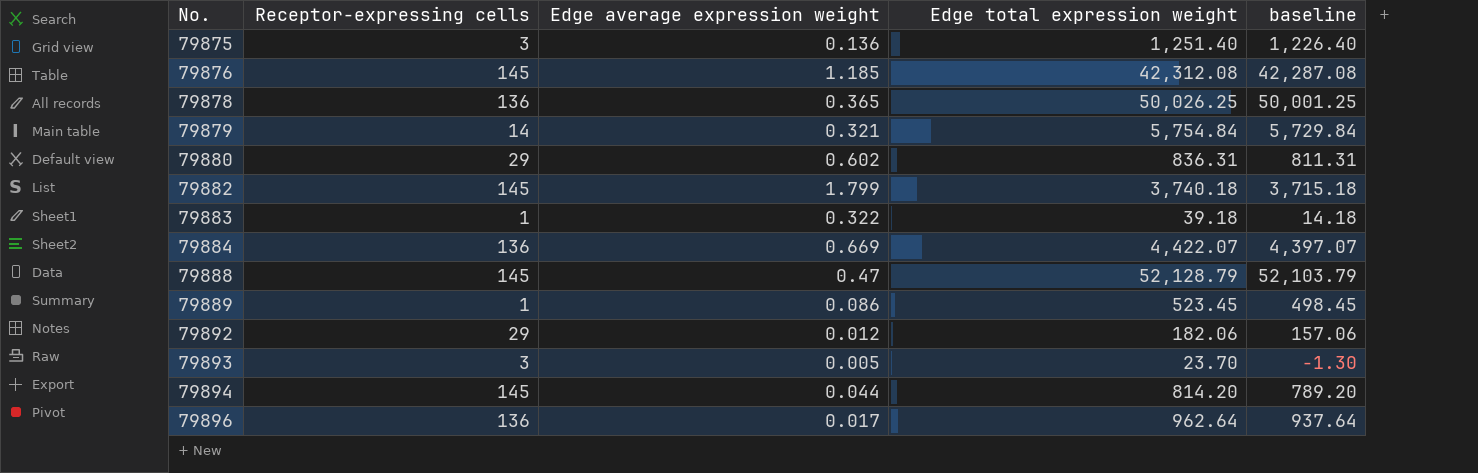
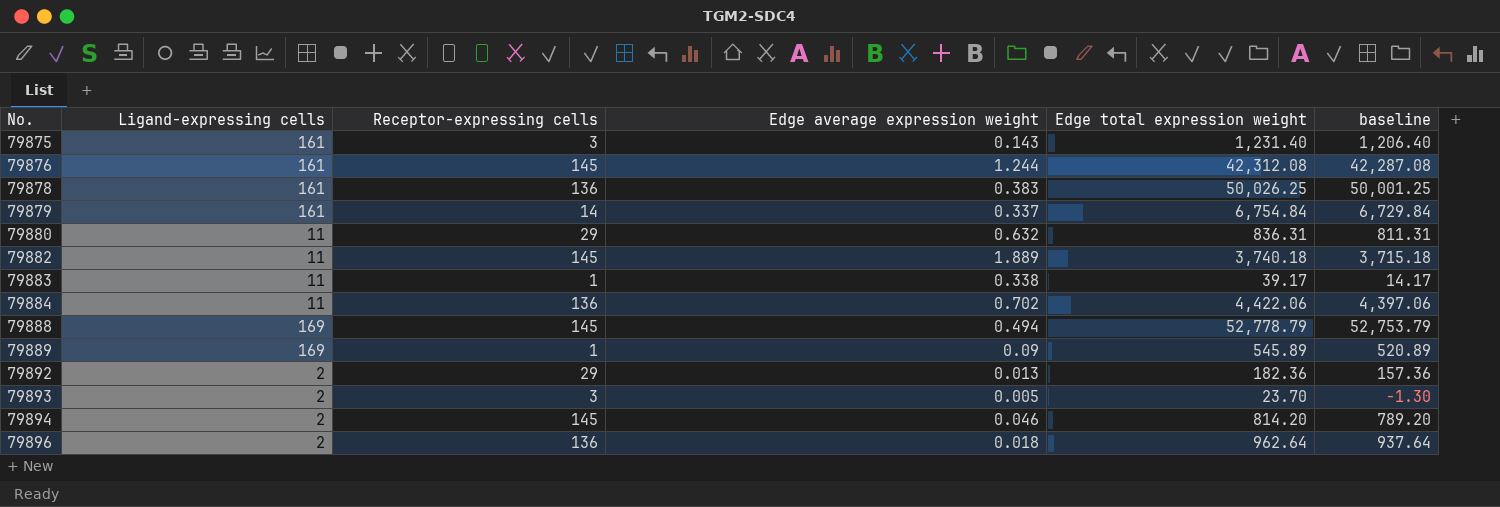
column Ligand-expressing cells | position: none -> 2
79875 | Edge average expression weight: 0.136 -> 0.143
79875 | Edge total expression weight: 1,251.40 -> 1,231.40
79875 | baseline: 1,226.40 -> 1,206.40
79876 | Edge average expression weight: 1.185 -> 1.244
79878 | Edge average expression weight: 0.365 -> 0.383
79879 | Edge average expression weight: 0.321 -> 0.337
79879 | Edge total expression weight: 5,754.84 -> 6,754.84
79879 | baseline: 5,729.84 -> 6,729.84
79880 | Edge average expression weight: 0.602 -> 0.632
79882 | Edge average expression weight: 1.799 -> 1.889
79883 | Edge average expression weight: 0.322 -> 0.338
79883 | Edge total expression weight: 39.18 -> 39.17
79883 | baseline: 14.18 -> 14.17
79884 | Edge average expression weight: 0.669 -> 0.702
79884 | Edge total expression weight: 4,422.07 -> 4,422.06
79884 | baseline: 4,397.07 -> 4,397.06
79888 | Edge average expression weight: 0.47 -> 0.494
79888 | Edge total expression weight: 52,128.79 -> 52,778.79
79888 | baseline: 52,103.79 -> 52,753.79
79889 | Edge average expression weight: 0.086 -> 0.09
79889 | Edge total expression weight: 523.45 -> 545.89
79889 | baseline: 498.45 -> 520.89
79892 | Edge average expression weight: 0.012 -> 0.013
79892 | Edge total expression weight: 182.06 -> 182.36
79892 | baseline: 157.06 -> 157.36
79894 | Edge average expression weight: 0.044 -> 0.046
79896 | Edge average expression weight: 0.017 -> 0.018

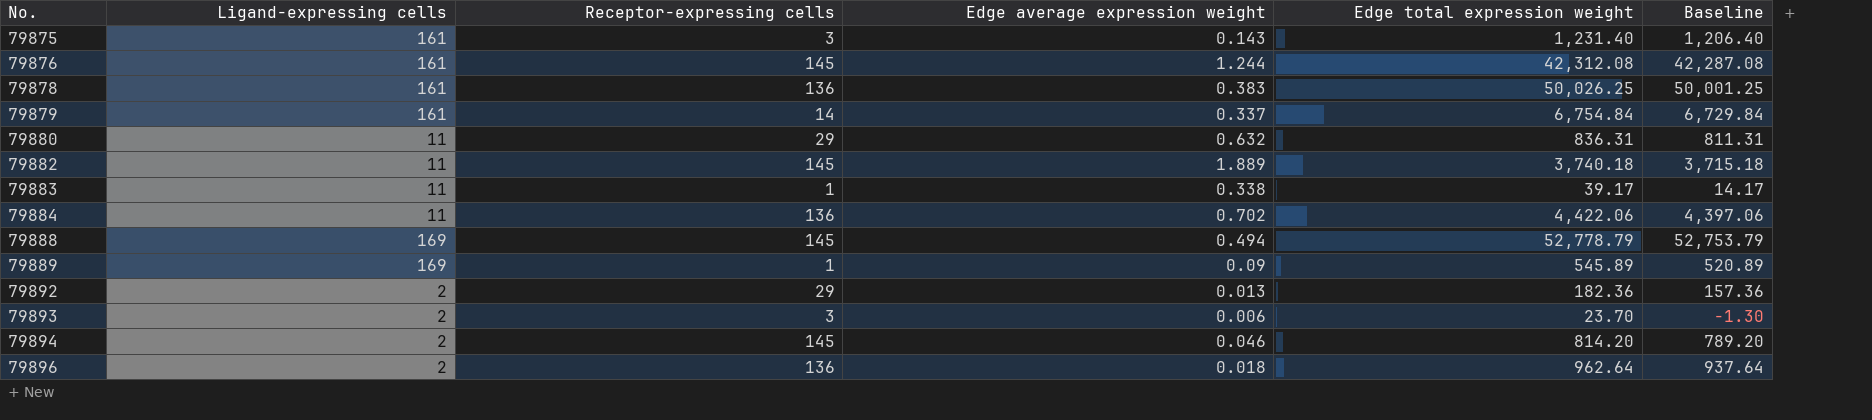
column name: baseline -> Baseline
79893 | Edge average expression weight: 0.005 -> 0.006

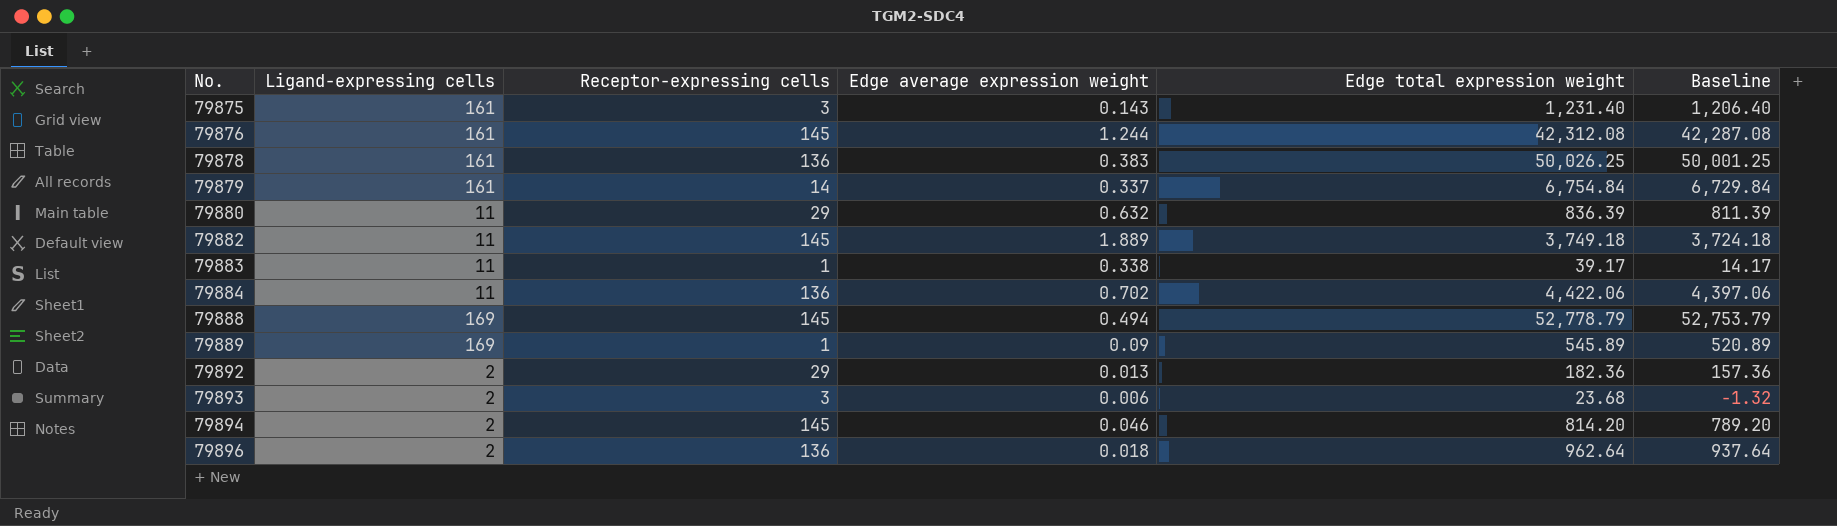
79880 | Edge total expression weight: 836.31 -> 836.39
79880 | Baseline: 811.31 -> 811.39
79882 | Edge total expression weight: 3,740.18 -> 3,749.18
79882 | Baseline: 3,715.18 -> 3,724.18
79893 | Edge total expression weight: 23.70 -> 23.68
79893 | Baseline: -1.30 -> -1.32

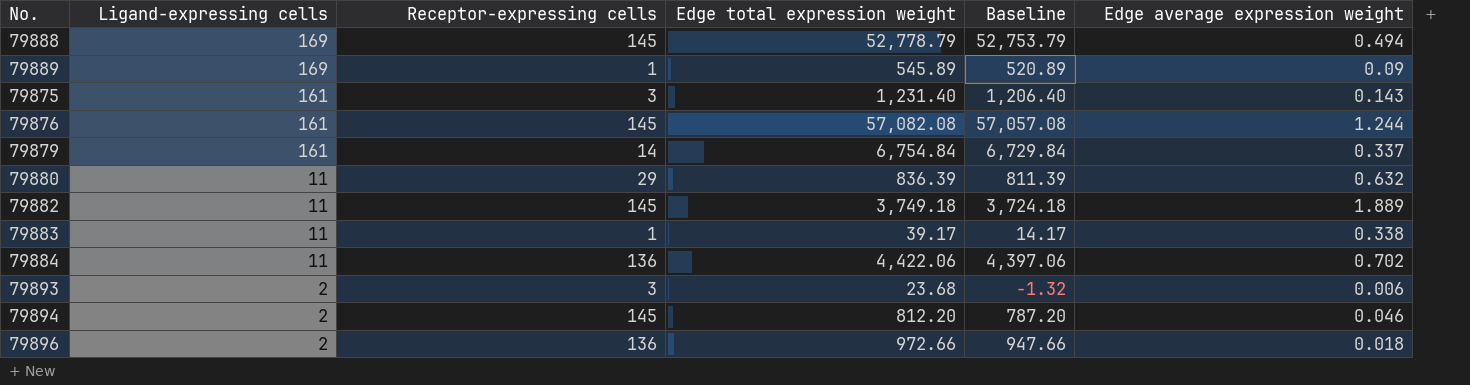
row order: No. ascending -> Ligand-expressing cells descending
column Edge average expression weight | position: 4 -> 6
row 79878: 161 | 136 | 0.383 | 50,026.25 | 50,001.25 -> none
row 79892: 2 | 29 | 0.013 | 182.36 | 157.36 -> none
79876 | Edge total expression weight: 42,312.08 -> 57,082.08
79876 | Baseline: 42,287.08 -> 57,057.08
79894 | Edge total expression weight: 814.20 -> 812.20
79894 | Baseline: 789.20 -> 787.20
79896 | Edge total expression weight: 962.64 -> 972.66
79896 | Baseline: 937.64 -> 947.66

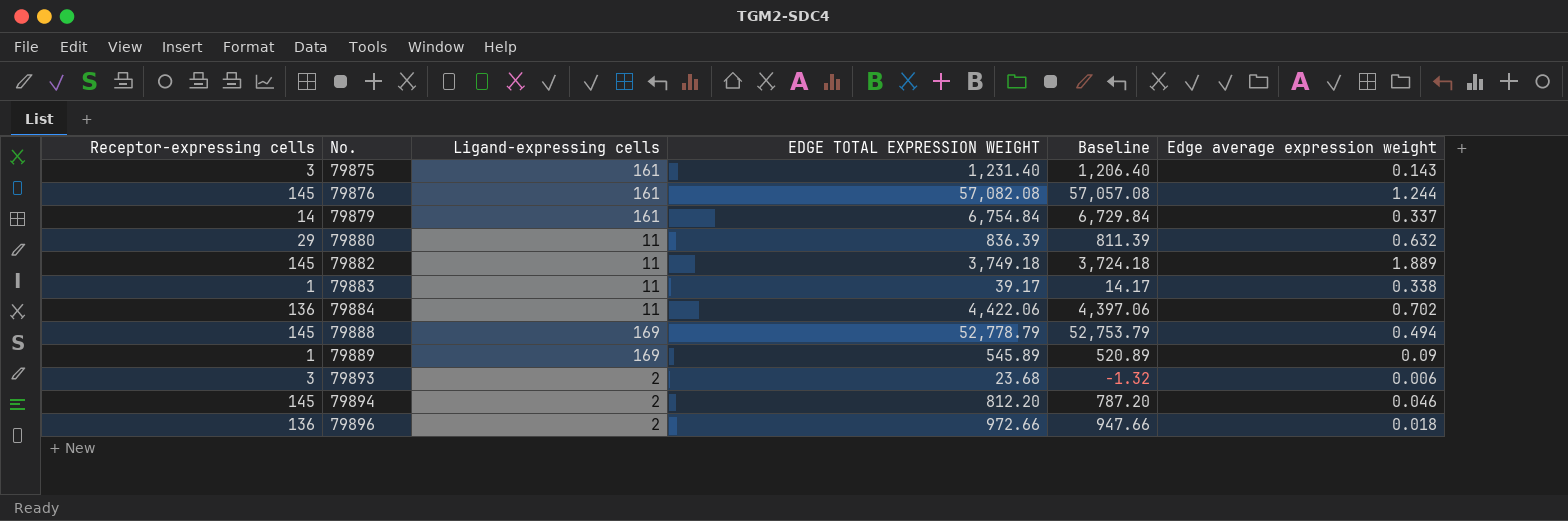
row order: Ligand-expressing cells descending -> No. ascending
column Receptor-expressing cells | position: 3 -> 1
column name: Edge total expression weight -> EDGE TOTAL EXPRESSION WEIGHT

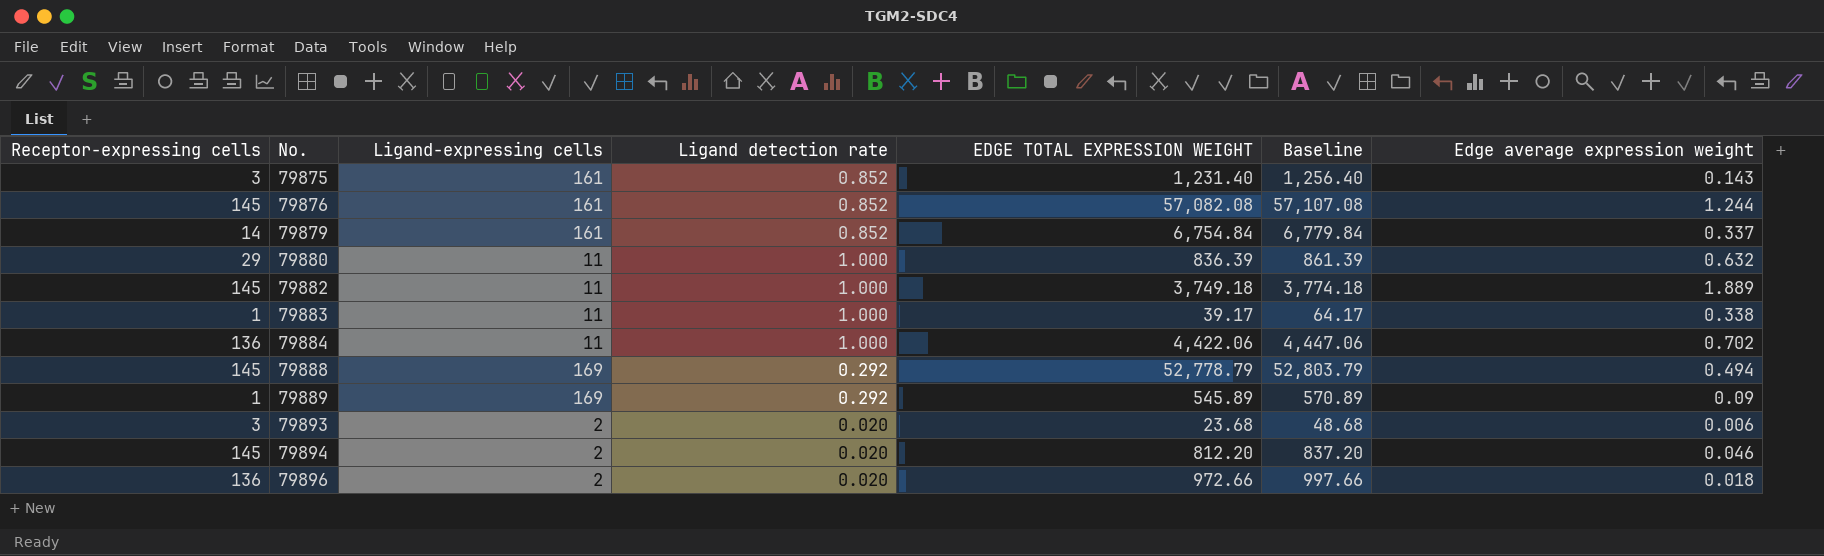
column Ligand detection rate | position: none -> 4
column Baseline | formula: [EDGE TOTAL EXPRESSION WEIGHT] - 25 -> [EDGE TOTAL EXPRESSION WEIGHT] + 25

